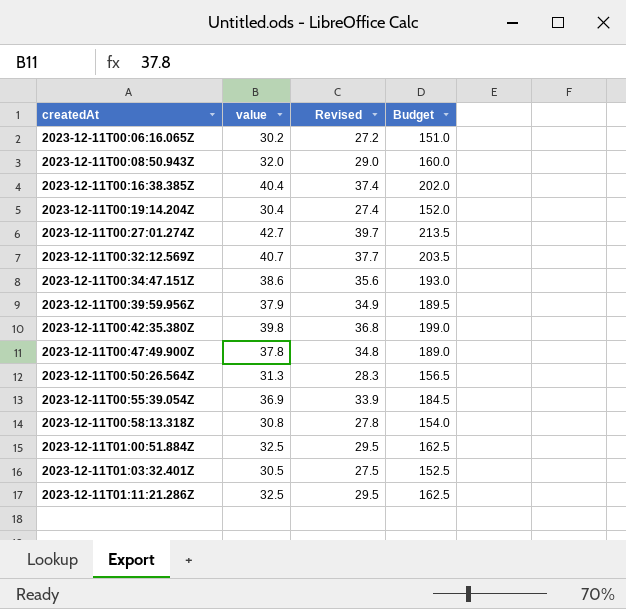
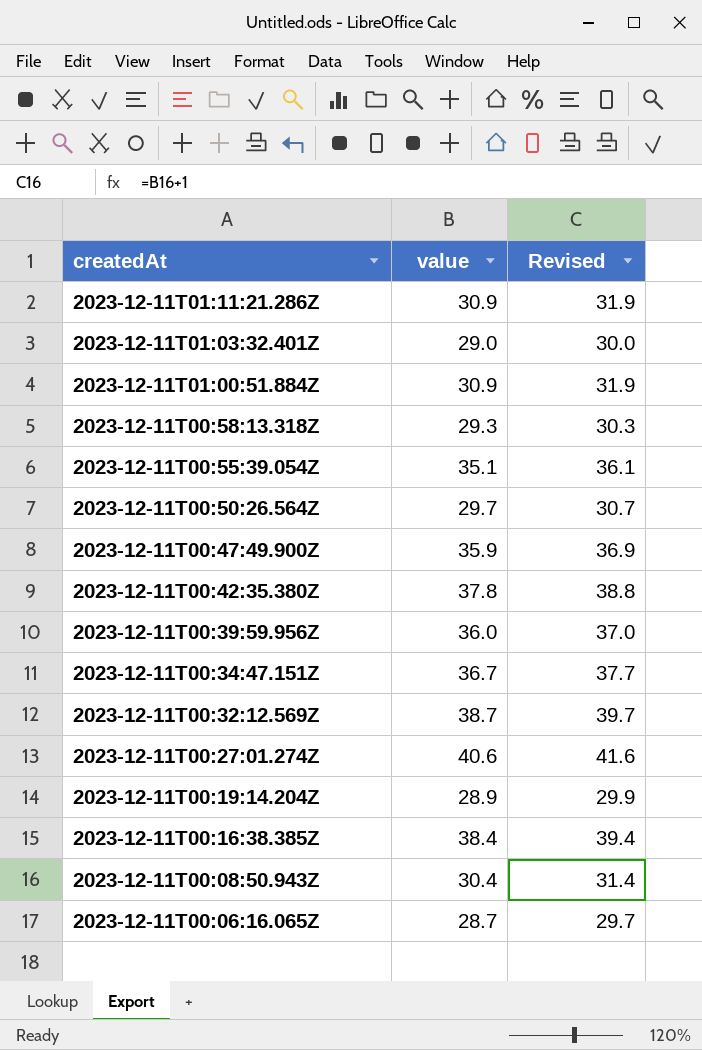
row order: createdAt ascending -> createdAt descending
column Budget | formula: [value] * 5 -> none
column Revised | formula: [value] - 3 -> [value] + 1
2023-12-11T01:11:21.286Z | value: 32.5 -> 30.9
2023-12-11T01:03:32.401Z | value: 30.5 -> 29.0
2023-12-11T01:00:51.884Z | value: 32.5 -> 30.9
2023-12-11T00:58:13.318Z | value: 30.8 -> 29.3
2023-12-11T00:55:39.054Z | value: 36.9 -> 35.1
2023-12-11T00:50:26.564Z | value: 31.3 -> 29.7
2023-12-11T00:47:49.900Z | value: 37.8 -> 35.9
2023-12-11T00:42:35.380Z | value: 39.8 -> 37.8
2023-12-11T00:39:59.956Z | value: 37.9 -> 36.0
2023-12-11T00:34:47.151Z | value: 38.6 -> 36.7
2023-12-11T00:32:12.569Z | value: 40.7 -> 38.7
2023-12-11T00:27:01.274Z | value: 42.7 -> 40.6
2023-12-11T00:19:14.204Z | value: 30.4 -> 28.9
2023-12-11T00:16:38.385Z | value: 40.4 -> 38.4
2023-12-11T00:08:50.943Z | value: 32.0 -> 30.4
2023-12-11T00:06:16.065Z | value: 30.2 -> 28.7

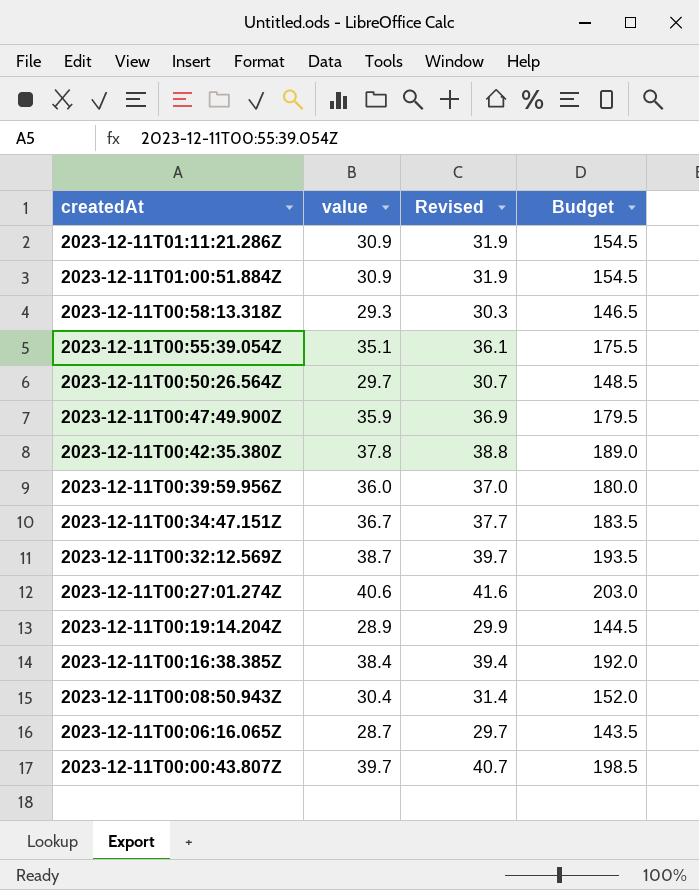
column Budget | formula: none -> [value] * 5
row 2023-12-11T01:03:32.401Z: 29.0 | 30.0 -> none
row 2023-12-11T00:00:43.807Z: none -> 39.7 | 40.7 | 198.5

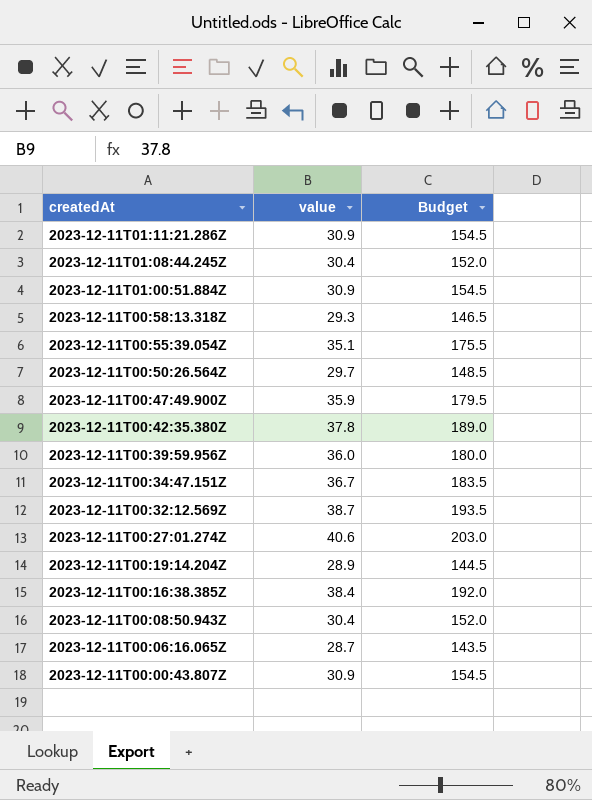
column Revised | formula: [value] + 1 -> none
row 2023-12-11T01:08:44.245Z: none -> 30.4 | 152.0
2023-12-11T00:00:43.807Z | value: 39.7 -> 30.9
2023-12-11T00:00:43.807Z | Budget: 198.5 -> 154.5

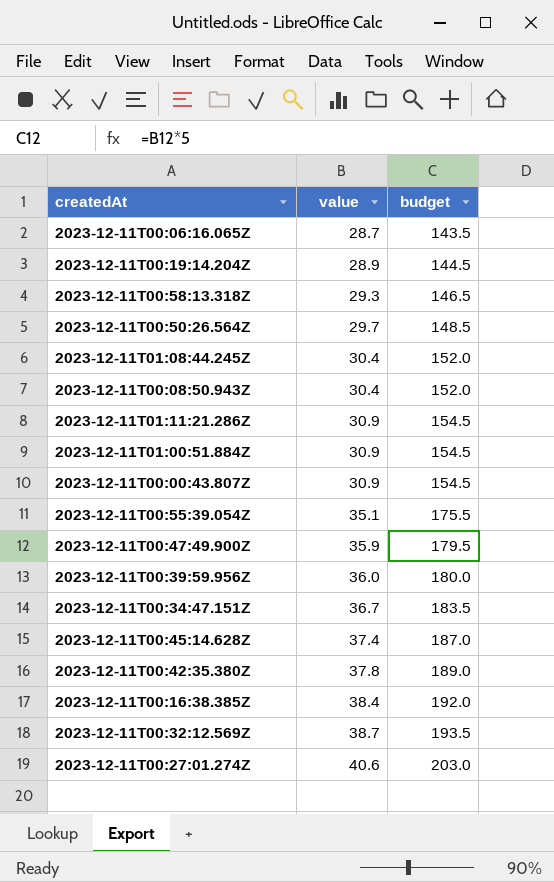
row order: createdAt descending -> value ascending
column name: Budget -> budget
row 2023-12-11T00:45:14.628Z: none -> 37.4 | 187.0

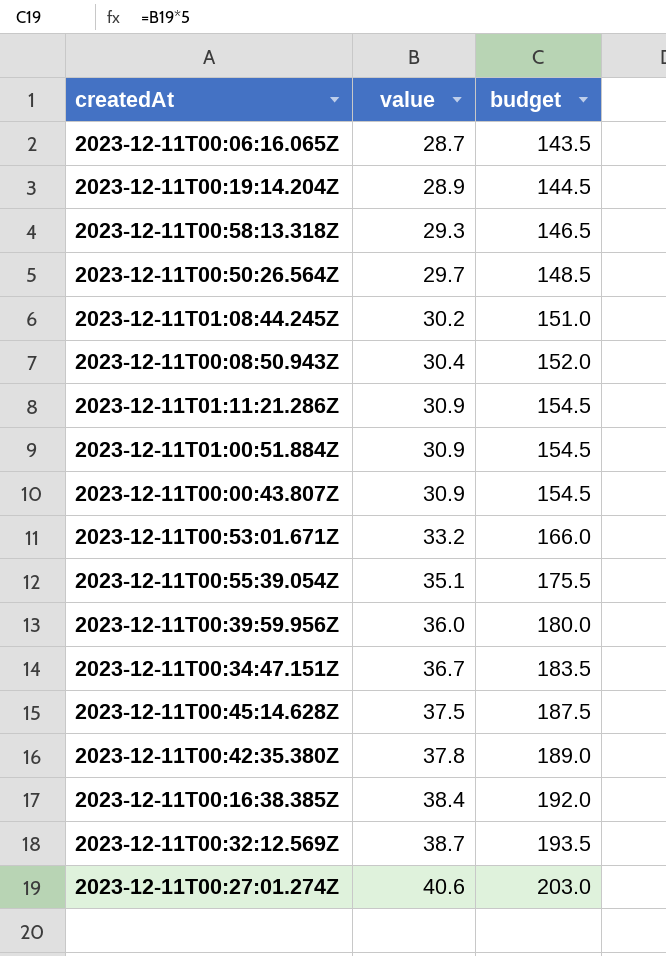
row 2023-12-11T00:47:49.900Z: 35.9 | 179.5 -> none
2023-12-11T01:08:44.245Z | value: 30.4 -> 30.2
2023-12-11T01:08:44.245Z | budget: 152.0 -> 151.0
row 2023-12-11T00:53:01.671Z: none -> 33.2 | 166.0
2023-12-11T00:45:14.628Z | value: 37.4 -> 37.5
2023-12-11T00:45:14.628Z | budget: 187.0 -> 187.5

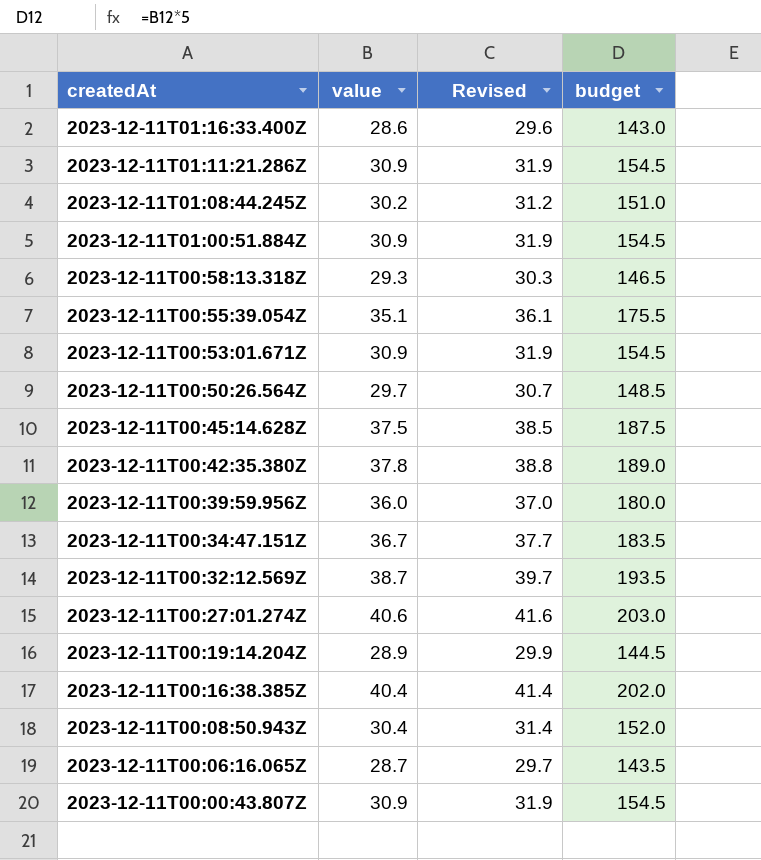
row order: value ascending -> createdAt descending
column Revised | formula: none -> [value] + 1
row 2023-12-11T01:16:33.400Z: none -> 28.6 | 29.6 | 143.0
2023-12-11T00:53:01.671Z | value: 33.2 -> 30.9
2023-12-11T00:53:01.671Z | budget: 166.0 -> 154.5
2023-12-11T00:16:38.385Z | value: 38.4 -> 40.4
2023-12-11T00:16:38.385Z | budget: 192.0 -> 202.0

